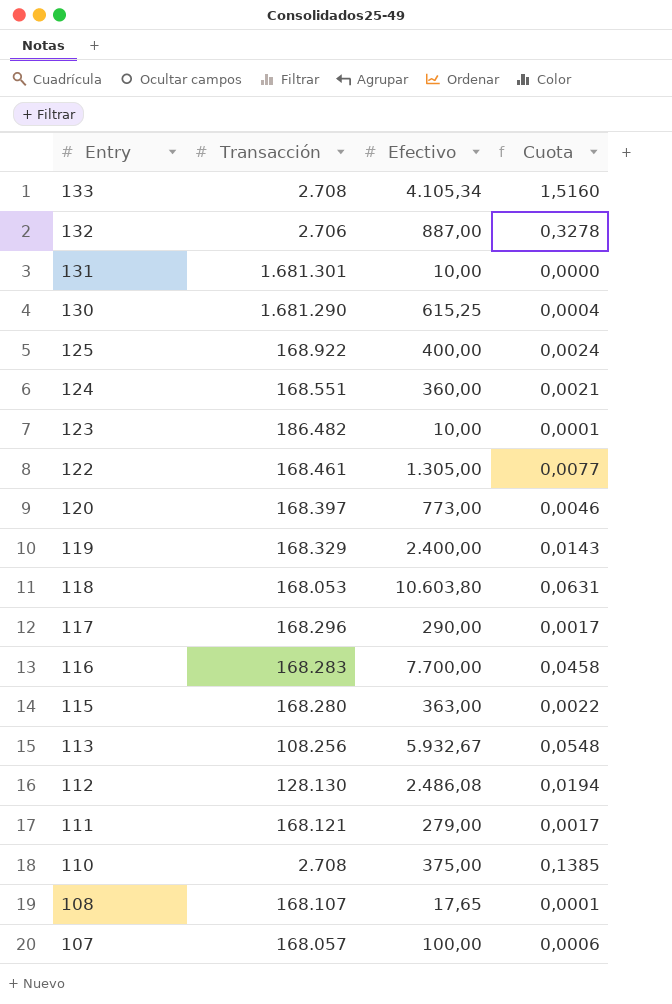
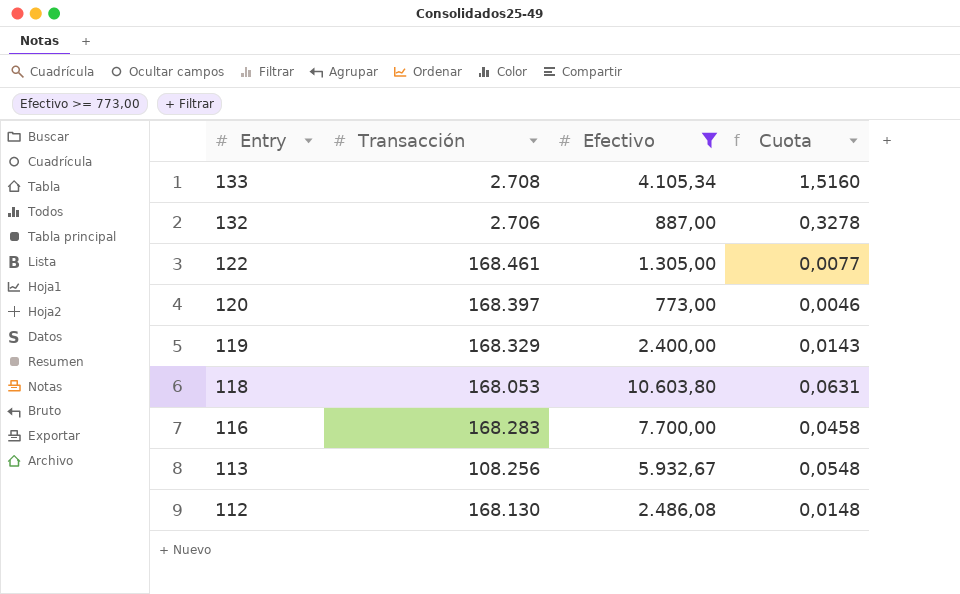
filter: none -> Efectivo >= 773,00
112 | Transacción: 128.130 -> 168.130
112 | Cuota: 0,0194 -> 0,0148

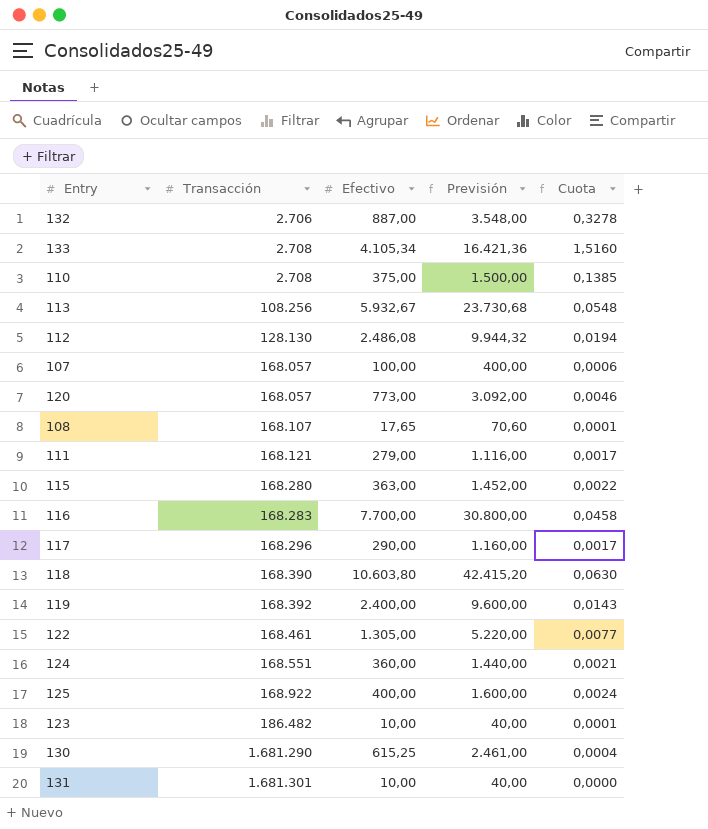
filter: Efectivo >= 773,00 -> none
row order: Entry descending -> Transacción ascending
column Previsión | formula: none -> [Efectivo] * 4
112 | Transacción: 168.130 -> 128.130
112 | Cuota: 0,0148 -> 0,0194
120 | Transacción: 168.397 -> 168.057
118 | Transacción: 168.053 -> 168.390
118 | Cuota: 0,0631 -> 0,0630
119 | Transacción: 168.329 -> 168.392

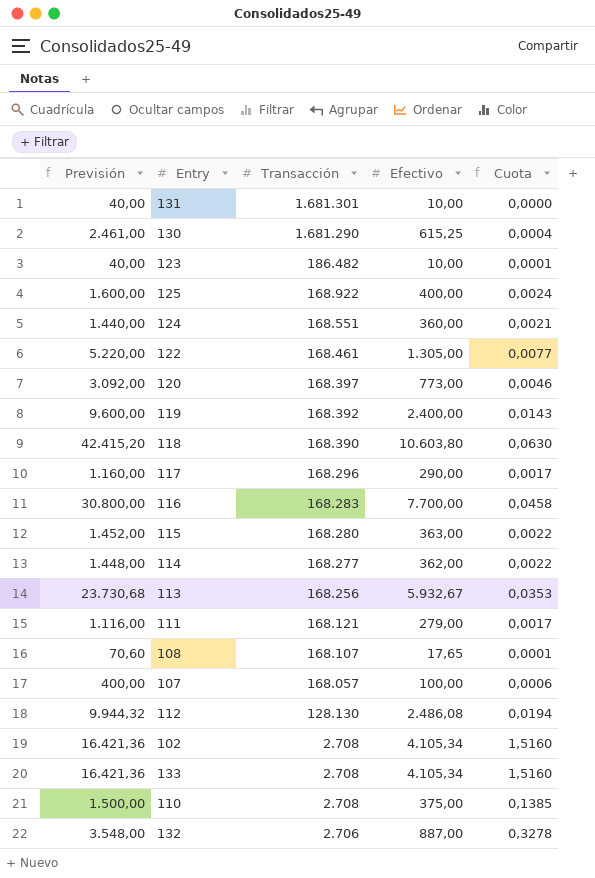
row order: Transacción ascending -> Transacción descending
column Previsión | position: 4 -> 1
120 | Transacción: 168.057 -> 168.397
row 114: none -> 1.448,00 | 168.277 | 362,00 | 0,0022
113 | Transacción: 108.256 -> 168.256
113 | Cuota: 0,0548 -> 0,0353
row 102: none -> 16.421,36 | 2.708 | 4.105,34 | 1,5160

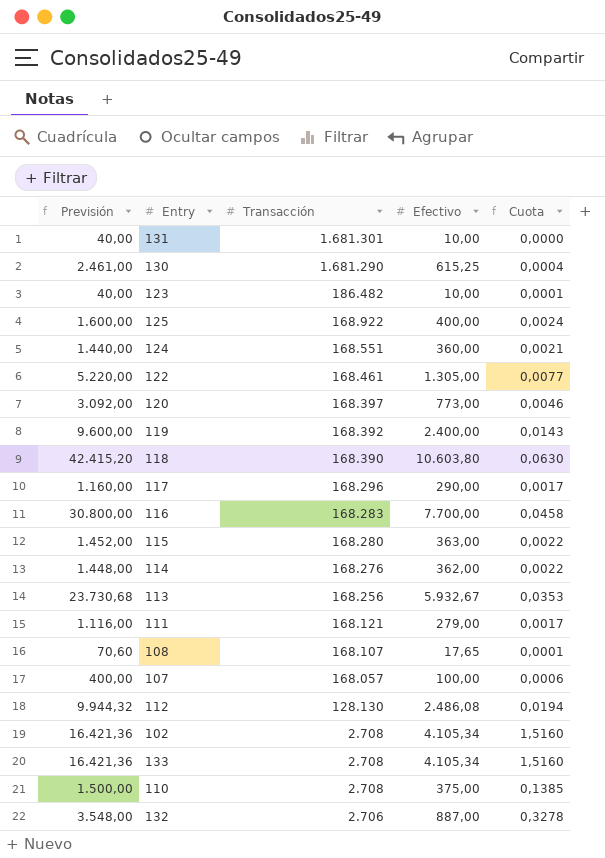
114 | Transacción: 168.277 -> 168.276

